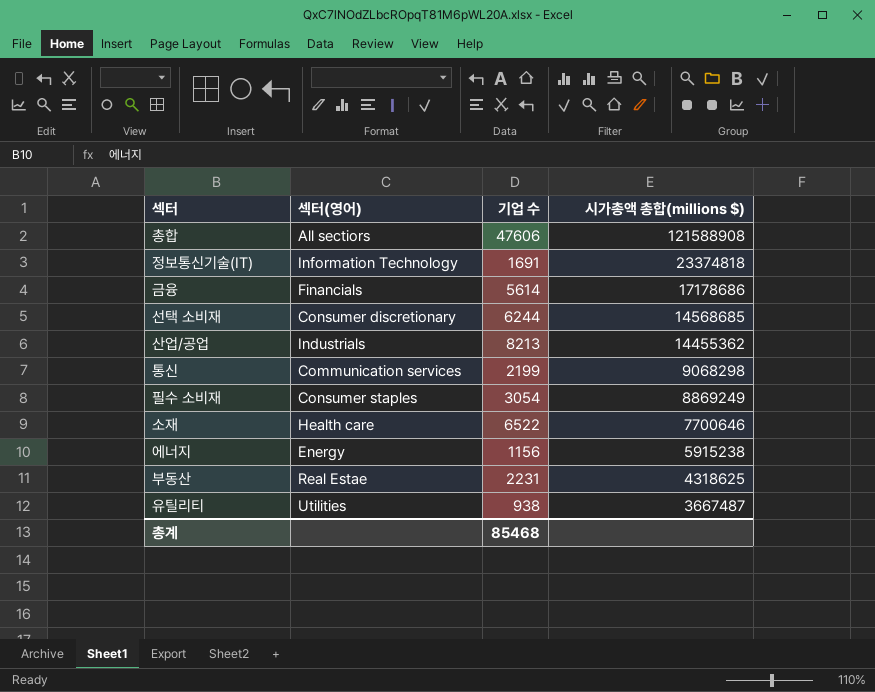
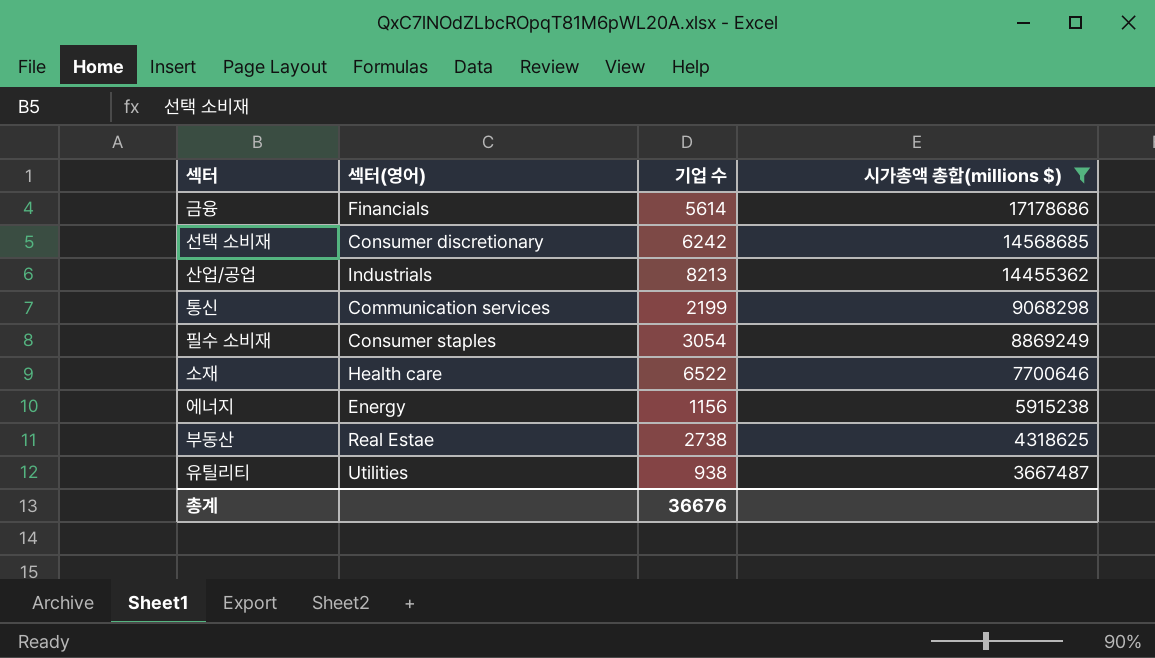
filter: none -> 시가총액 총합(millions $) <= 17178686
선택 소비재 | 기업 수: 6244 -> 6242
부동산 | 기업 수: 2231 -> 2738
총계 | 기업 수: 85468 -> 36676

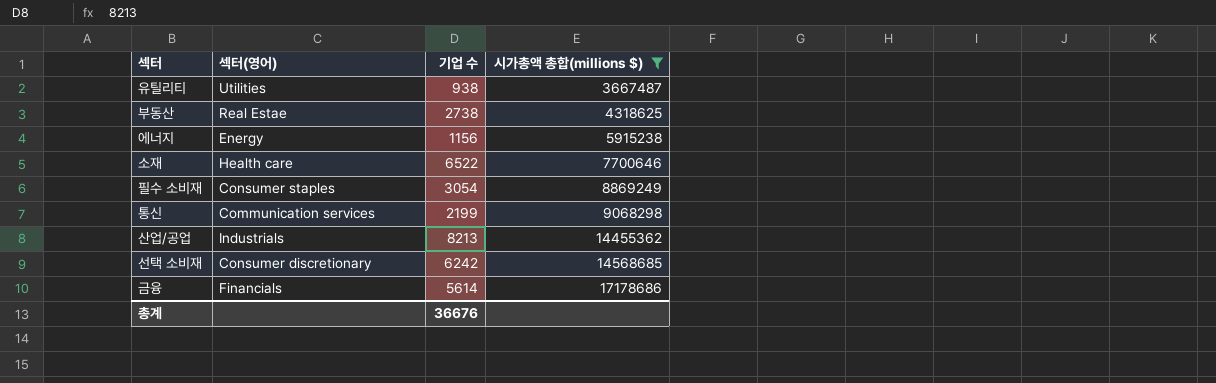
row order: 시가총액 총합(millions $) descending -> 시가총액 총합(millions $) ascending

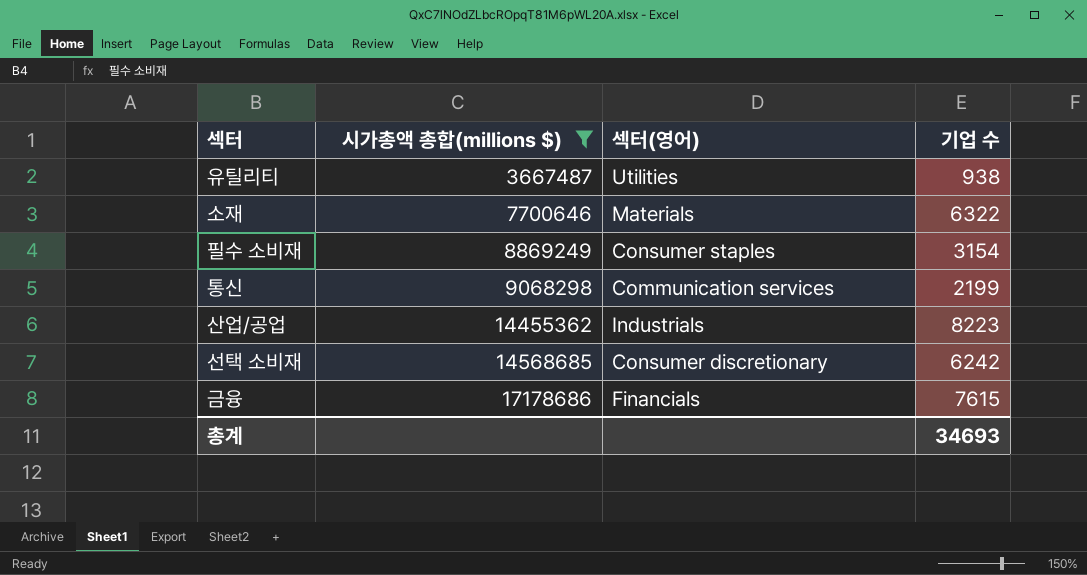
column 시가총액 총합(millions $) | position: 4 -> 2
row 부동산: Real Estae | 2738 | 4318625 -> none
row 에너지: Energy | 1156 | 5915238 -> none
소재 | 섹터(영어): Health care -> Materials
소재 | 기업 수: 6522 -> 6322
필수 소비재 | 기업 수: 3054 -> 3154
산업/공업 | 기업 수: 8213 -> 8223
금융 | 기업 수: 5614 -> 7615
총계 | 기업 수: 36676 -> 34693

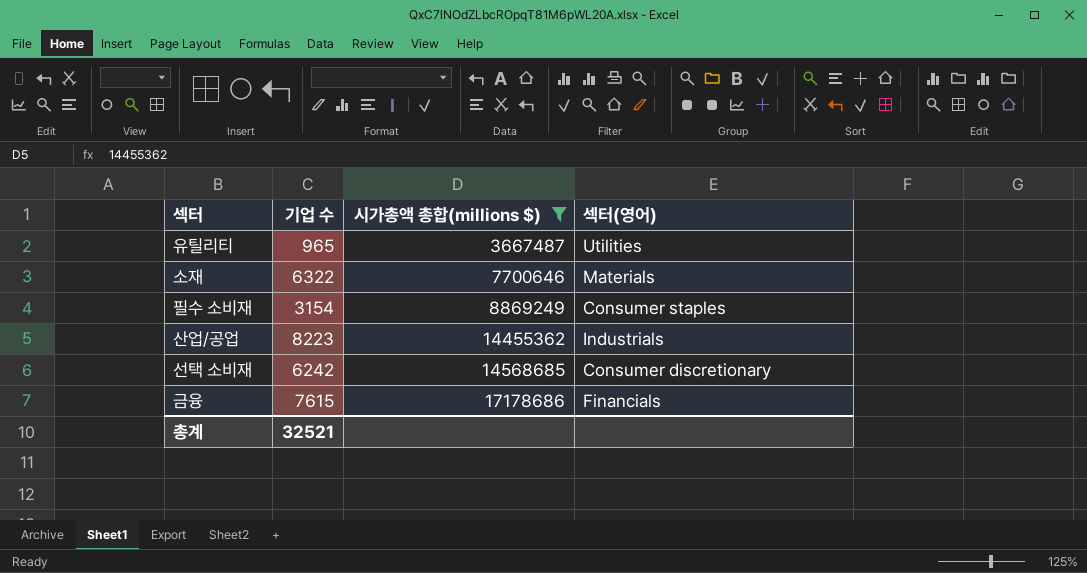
column 기업 수 | position: 4 -> 2
row 통신: 9068298 | Communication services | 2199 -> none
유틸리티 | 기업 수: 938 -> 965
총계 | 기업 수: 34693 -> 32521

